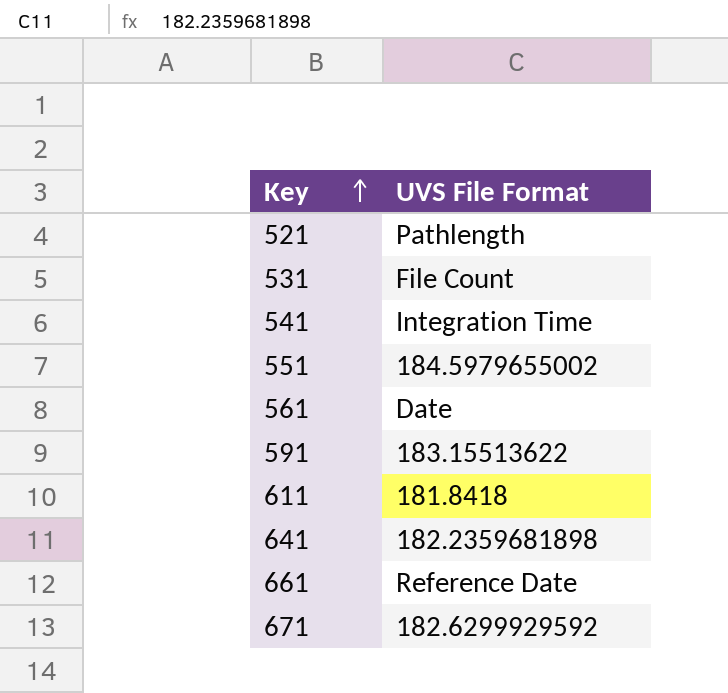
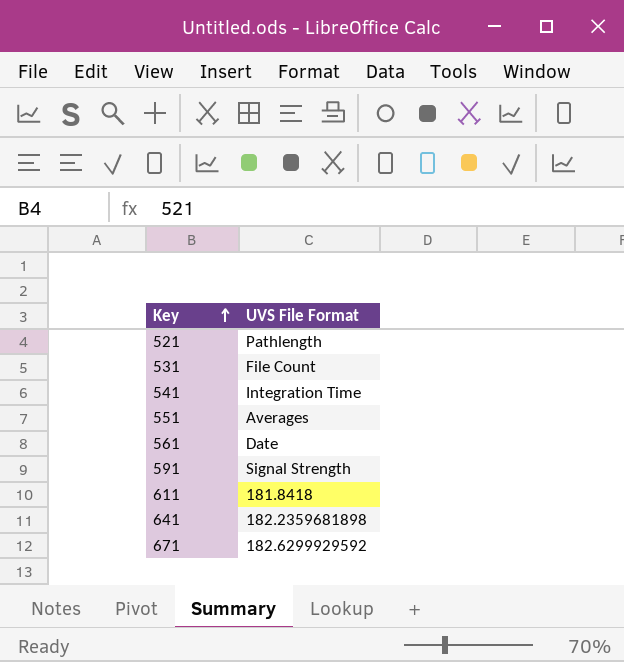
row 661: Reference Date -> none
551 | UVS File Format: 184.5979655002 -> Averages
591 | UVS File Format: 183.15513622 -> Signal Strength

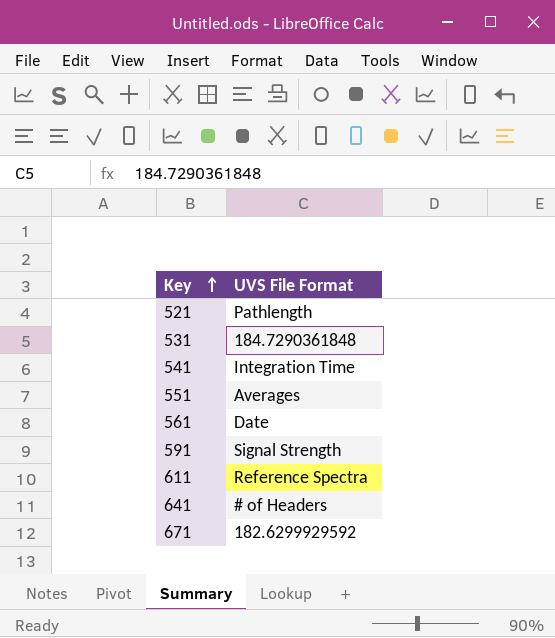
531 | UVS File Format: File Count -> 184.7290361848
611 | UVS File Format: 181.8418 -> Reference Spectra
641 | UVS File Format: 182.2359681898 -> # of Headers

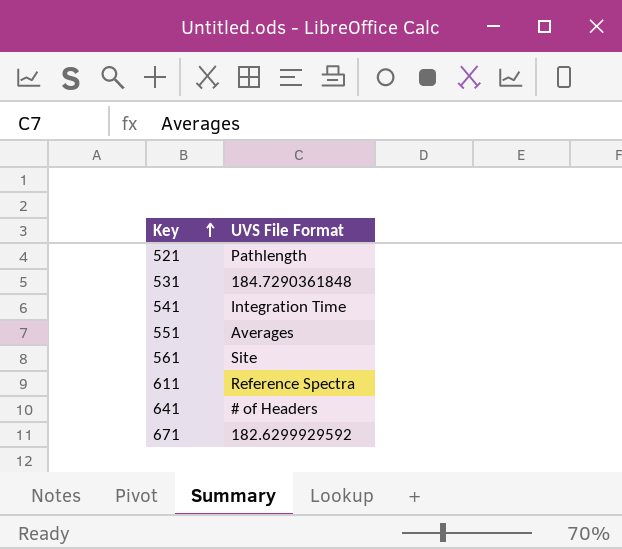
row 591: Signal Strength -> none
561 | UVS File Format: Date -> Site

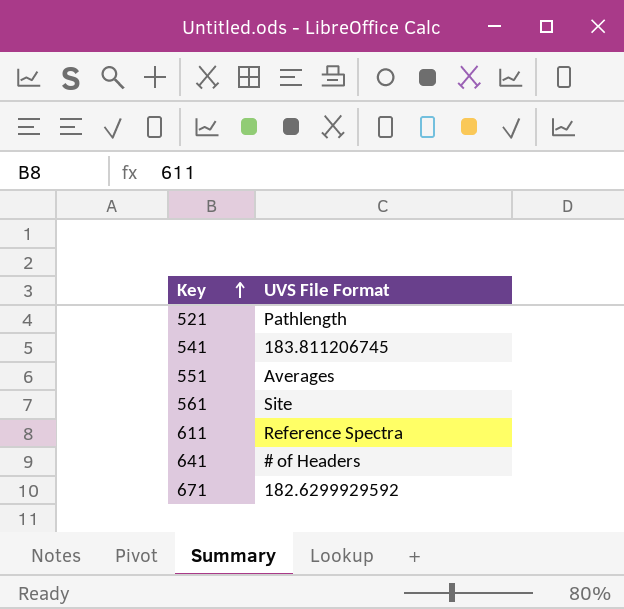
row 531: 184.7290361848 -> none
541 | UVS File Format: Integration Time -> 183.811206745

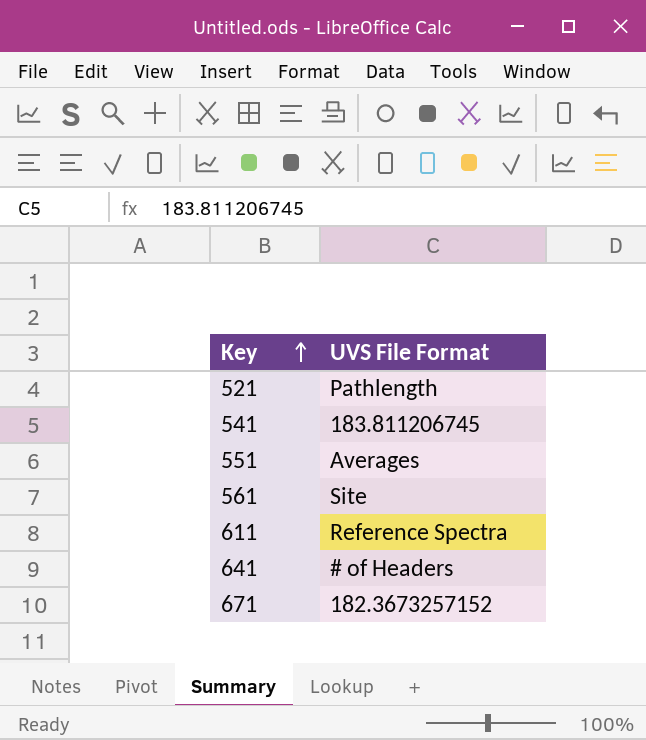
671 | UVS File Format: 182.6299929592 -> 182.3673257152

